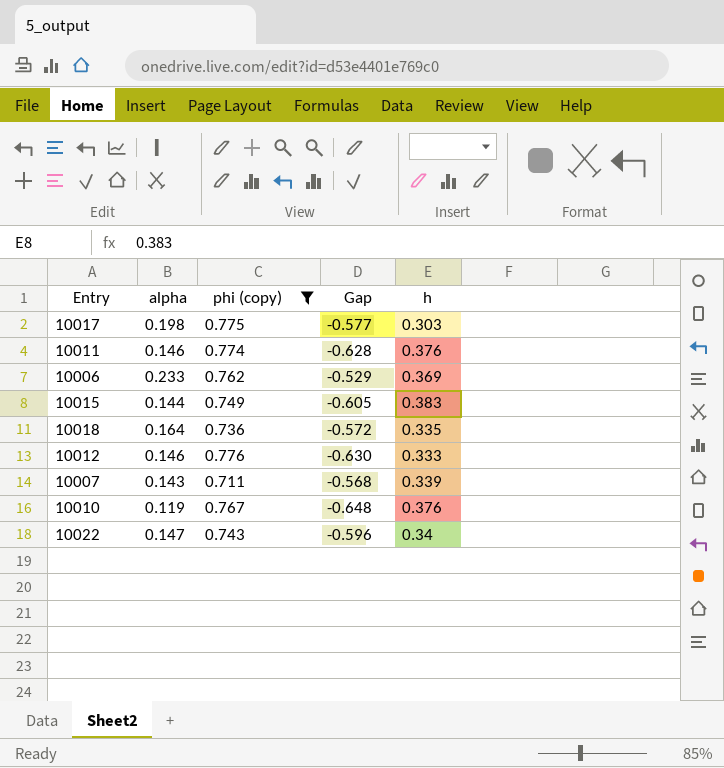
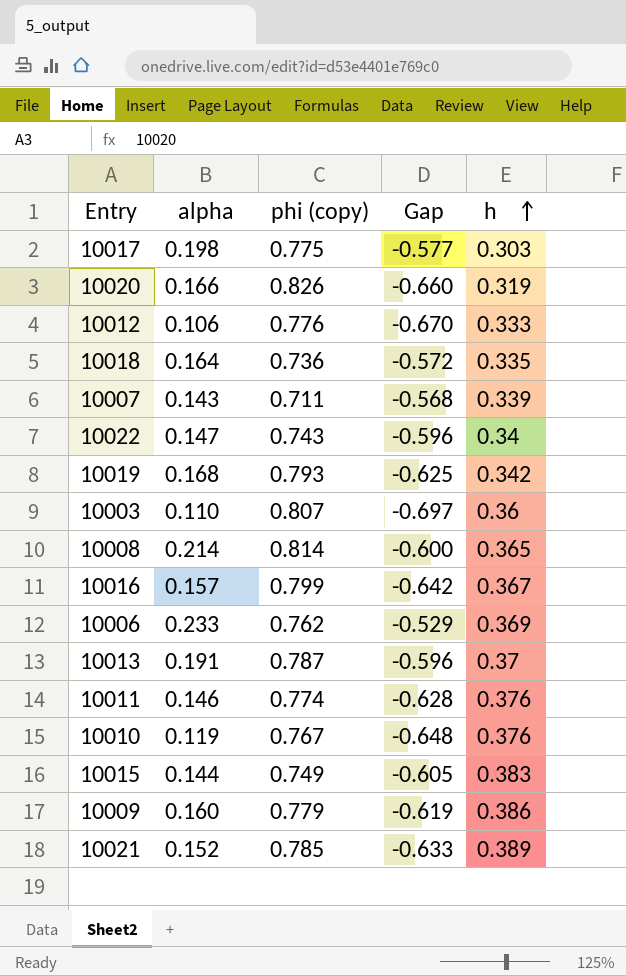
filter: phi (copy) <= 0.776 -> none
row order: none -> h ascending
10012 | alpha: 0.146 -> 0.106
10012 | Gap: -0.630 -> -0.670

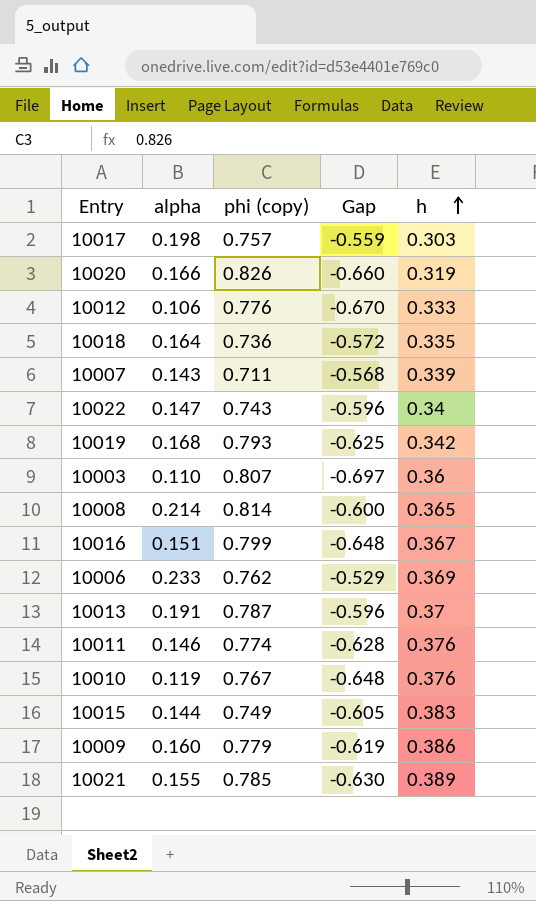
10017 | phi (copy): 0.775 -> 0.757
10017 | Gap: -0.577 -> -0.559
10016 | alpha: 0.157 -> 0.151
10016 | Gap: -0.642 -> -0.648
10021 | alpha: 0.152 -> 0.155
10021 | Gap: -0.633 -> -0.630

